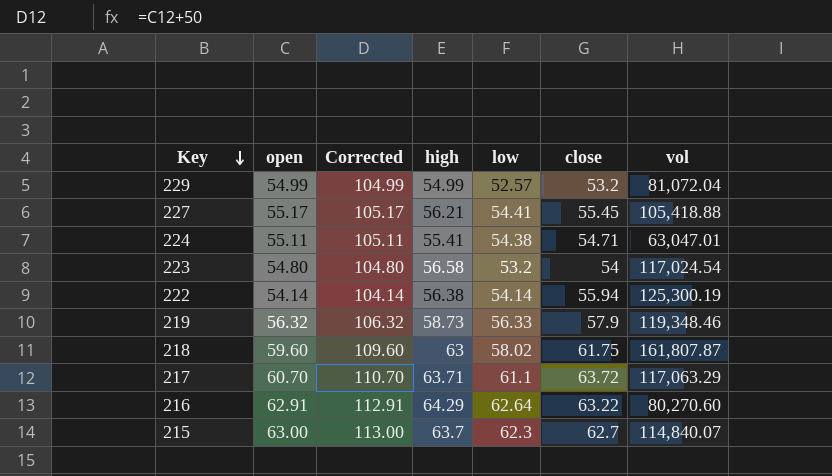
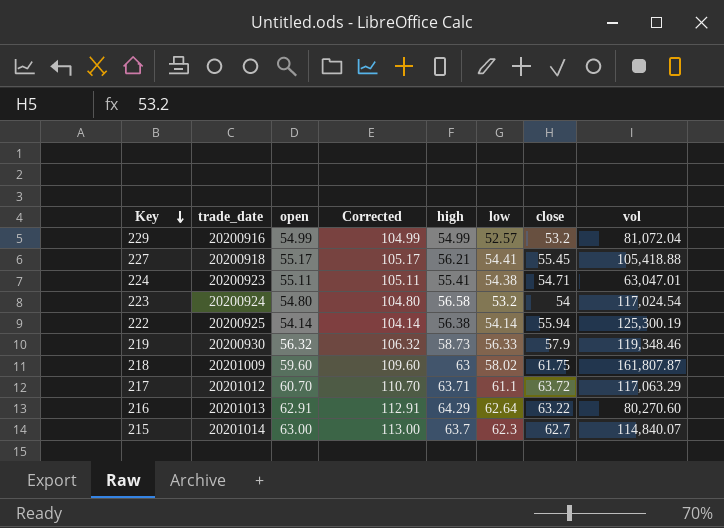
column trade_date | position: none -> 2

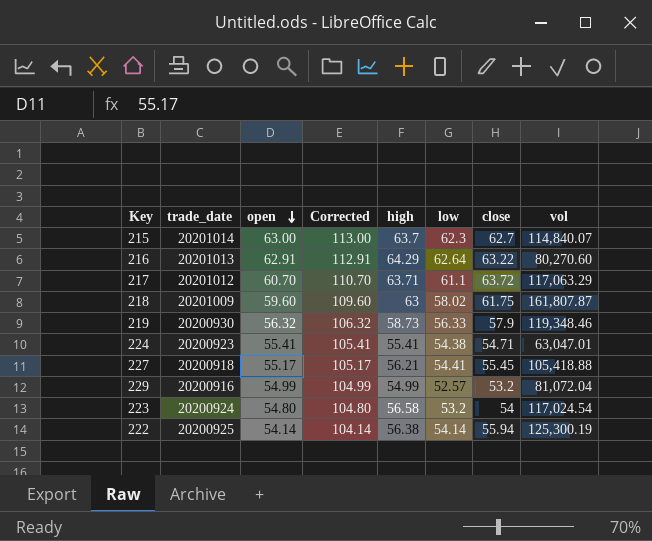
row order: Key descending -> open descending
224 | open: 55.11 -> 55.41
224 | Corrected: 105.11 -> 105.41

